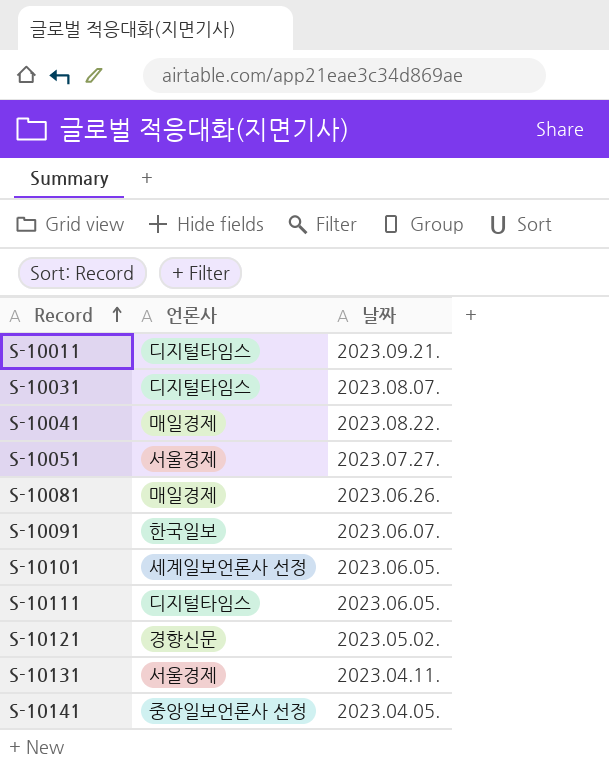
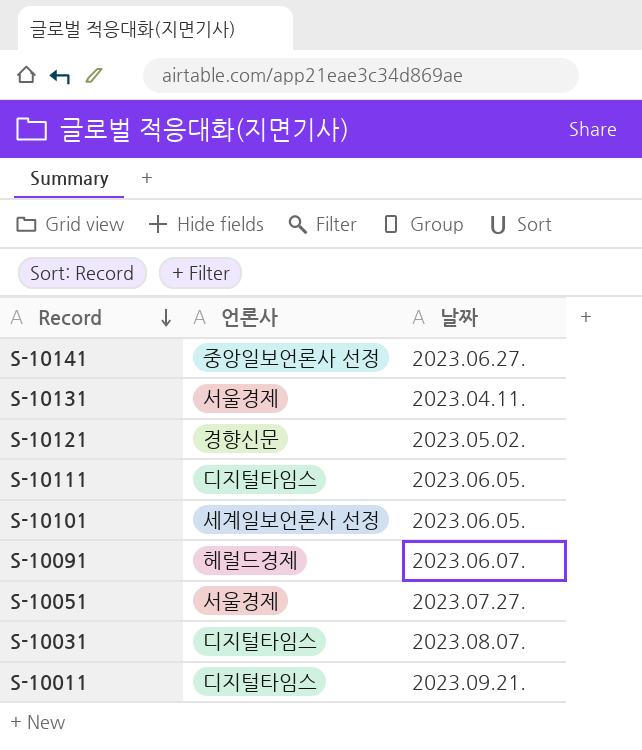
row order: Record ascending -> Record descending
row S-10041: 매일경제 | 2023.08.22. -> none
row S-10081: 매일경제 | 2023.06.26. -> none
S-10141 | 날짜: 2023.04.05. -> 2023.06.27.
S-10091 | 언론사: 한국일보 -> 헤럴드경제

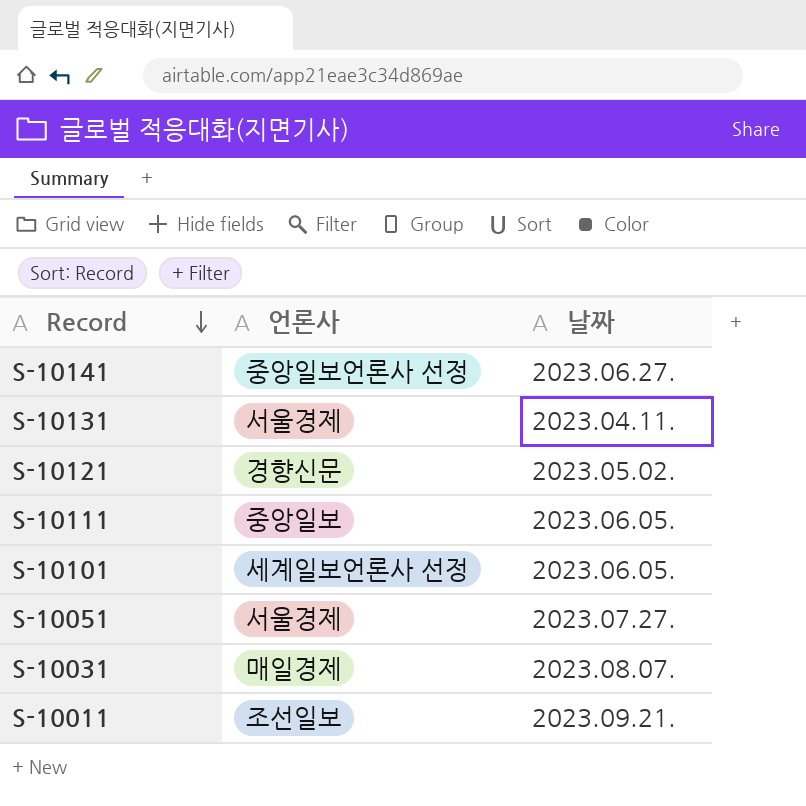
row S-10091: 헤럴드경제 | 2023.06.07. -> none
S-10111 | 언론사: 디지털타임스 -> 중앙일보
S-10031 | 언론사: 디지털타임스 -> 매일경제
S-10011 | 언론사: 디지털타임스 -> 조선일보

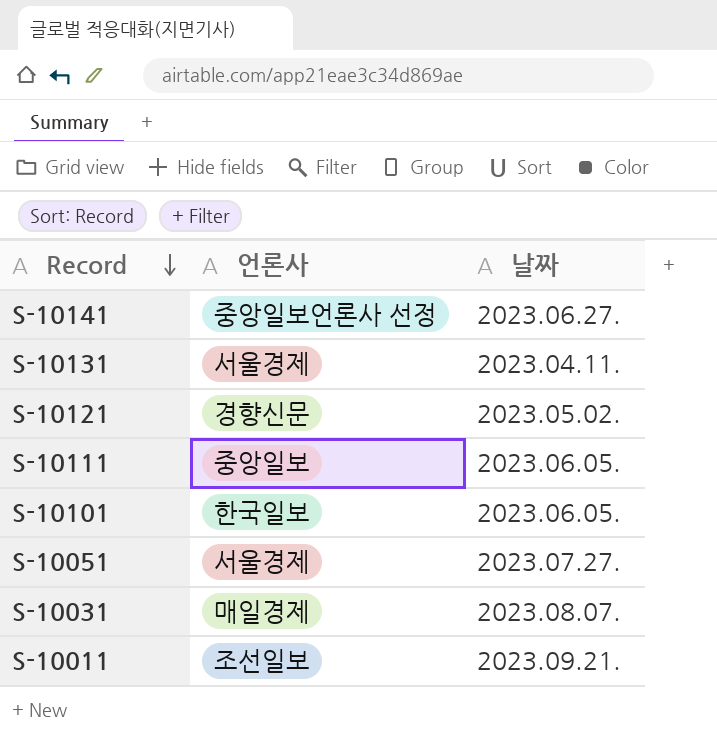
S-10101 | 언론사: 세계일보언론사 선정 -> 한국일보

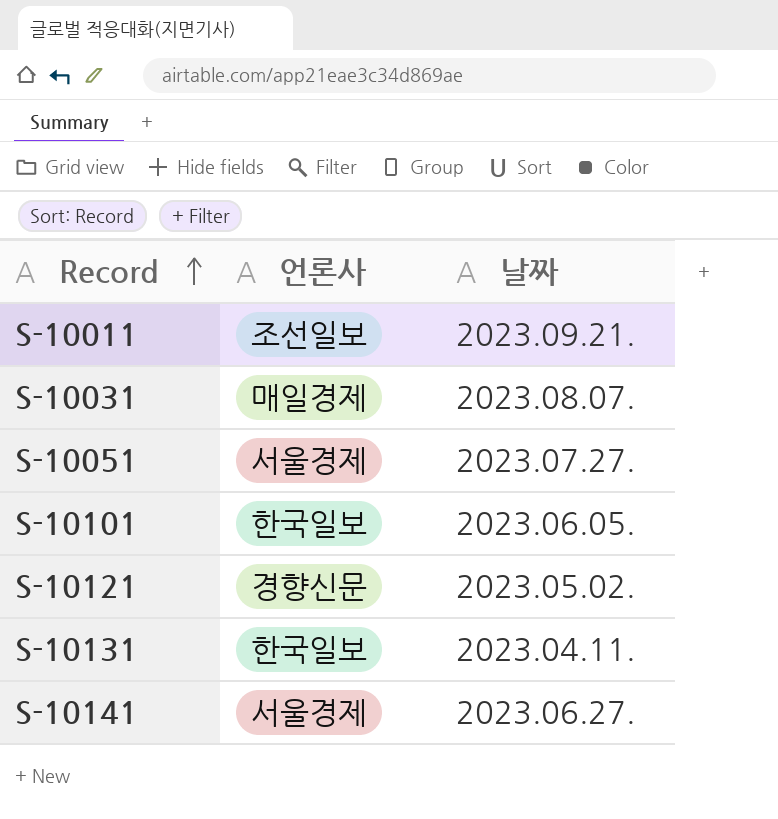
row order: Record descending -> Record ascending
row S-10111: 중앙일보 | 2023.06.05. -> none
S-10131 | 언론사: 서울경제 -> 한국일보
S-10141 | 언론사: 중앙일보언론사 선정 -> 서울경제

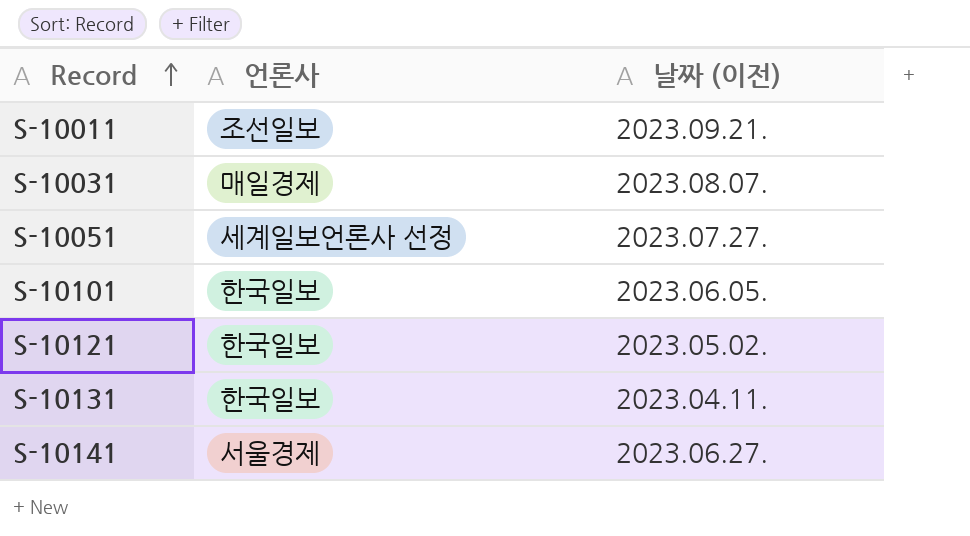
column name: 날짜 -> 날짜 (이전)
S-10051 | 언론사: 서울경제 -> 세계일보언론사 선정
S-10121 | 언론사: 경향신문 -> 한국일보

